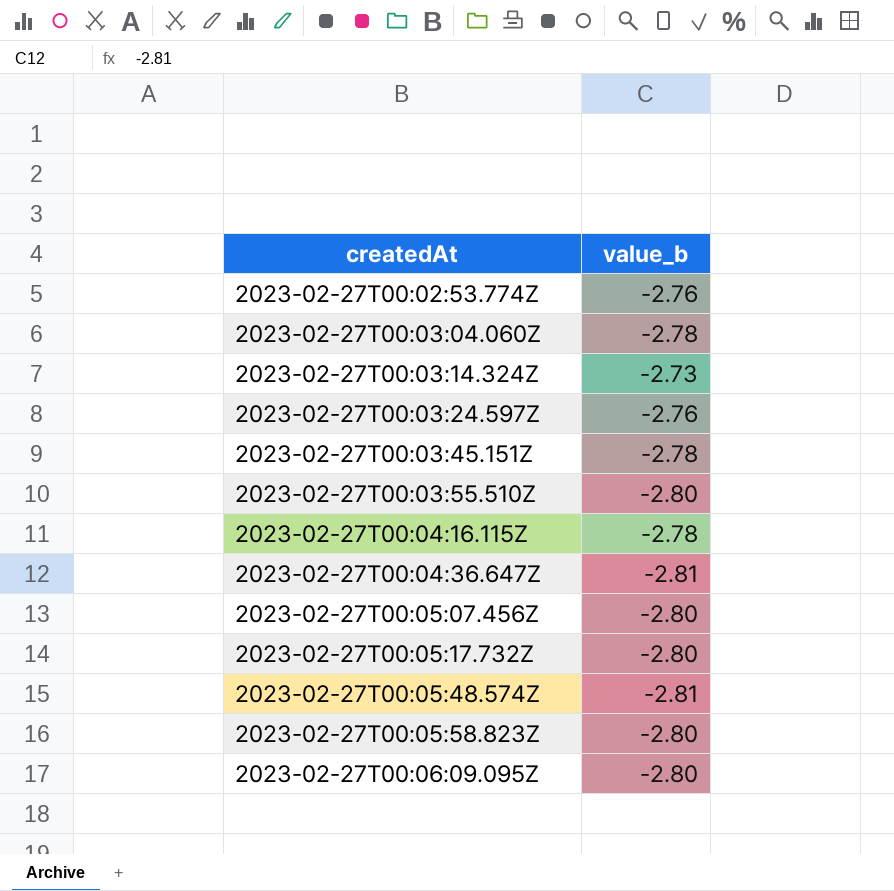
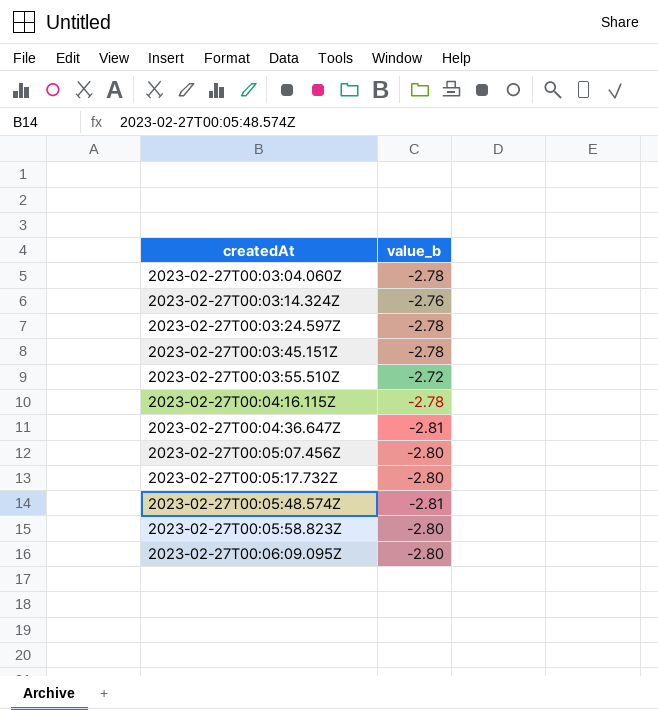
row 2023-02-27T00:02:53.774Z: -2.76 -> none
2023-02-27T00:03:14.324Z | value_b: -2.73 -> -2.76
2023-02-27T00:03:24.597Z | value_b: -2.76 -> -2.78
2023-02-27T00:03:55.510Z | value_b: -2.80 -> -2.72

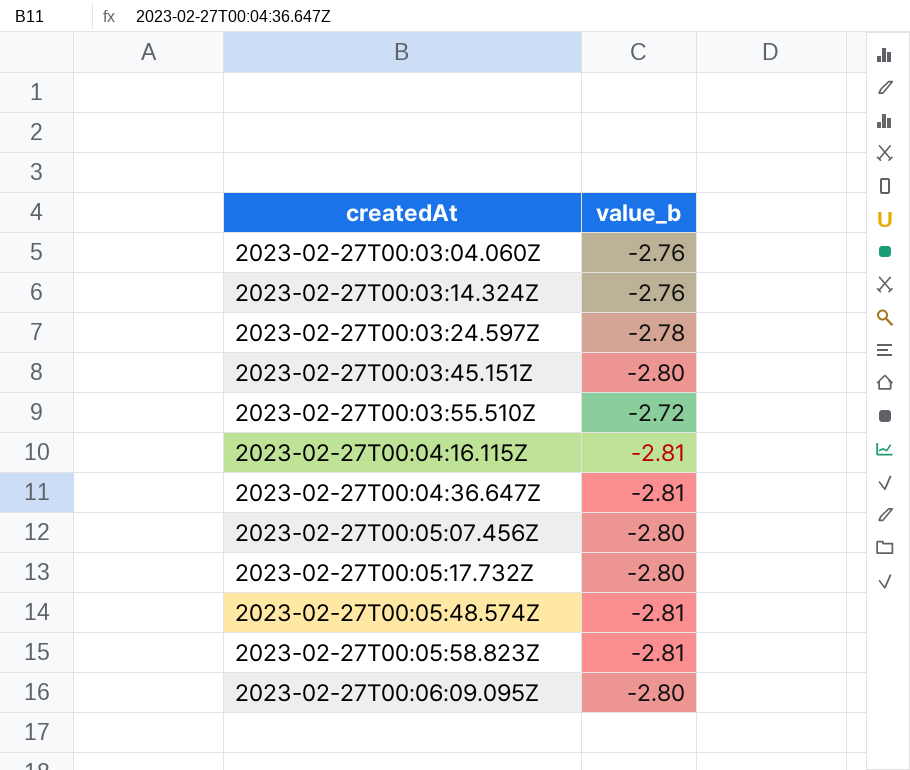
2023-02-27T00:03:04.060Z | value_b: -2.78 -> -2.76
2023-02-27T00:03:45.151Z | value_b: -2.78 -> -2.80
2023-02-27T00:04:16.115Z | value_b: -2.78 -> -2.81
2023-02-27T00:05:58.823Z | value_b: -2.80 -> -2.81

